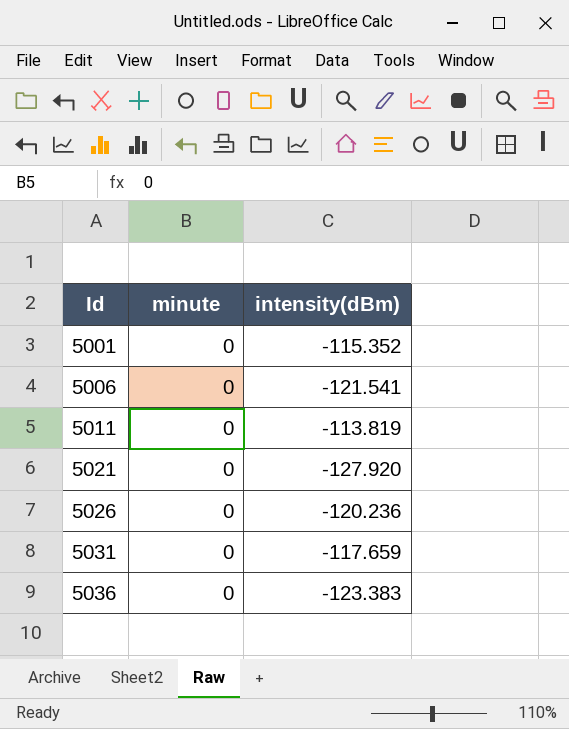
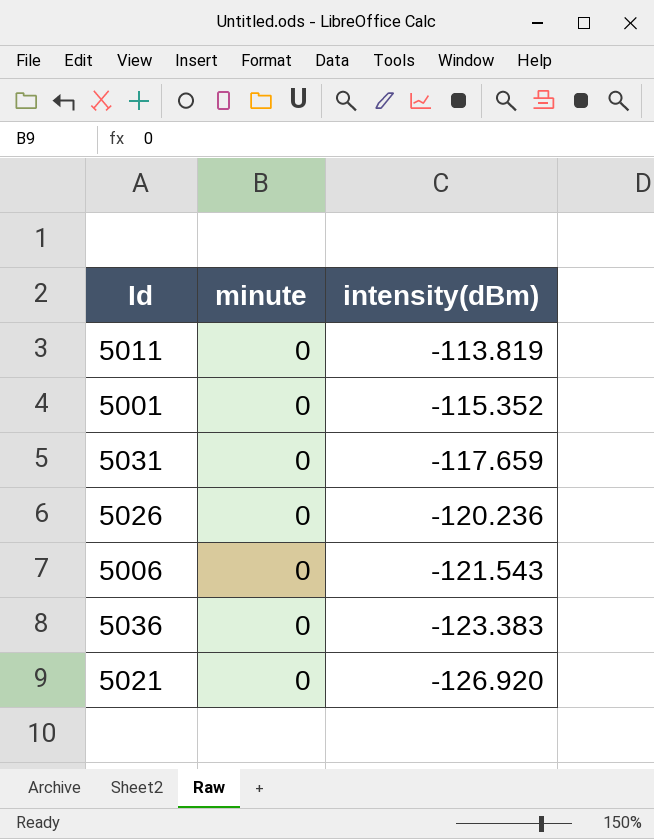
row order: Id ascending -> intensity(dBm) descending
5006 | intensity(dBm): -121.541 -> -121.543
5021 | intensity(dBm): -127.920 -> -126.920

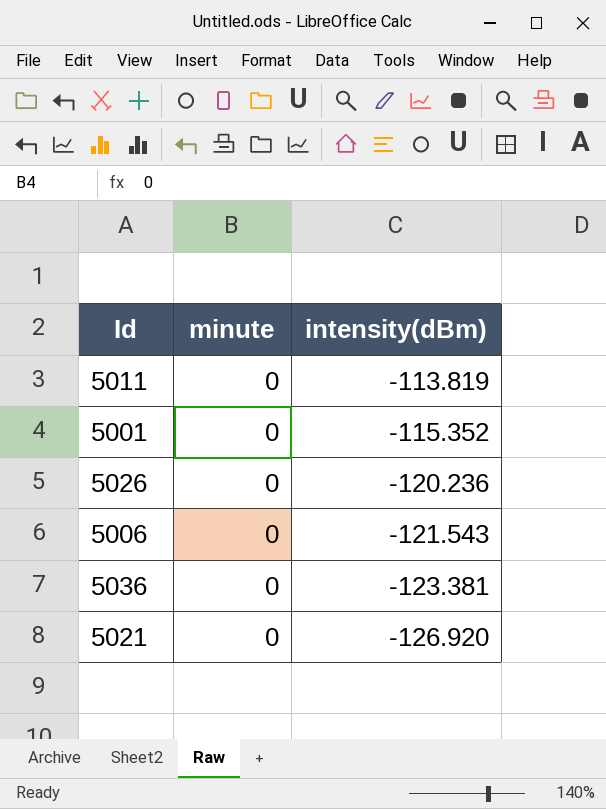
row 5031: 0 | -117.659 -> none
5036 | intensity(dBm): -123.383 -> -123.381

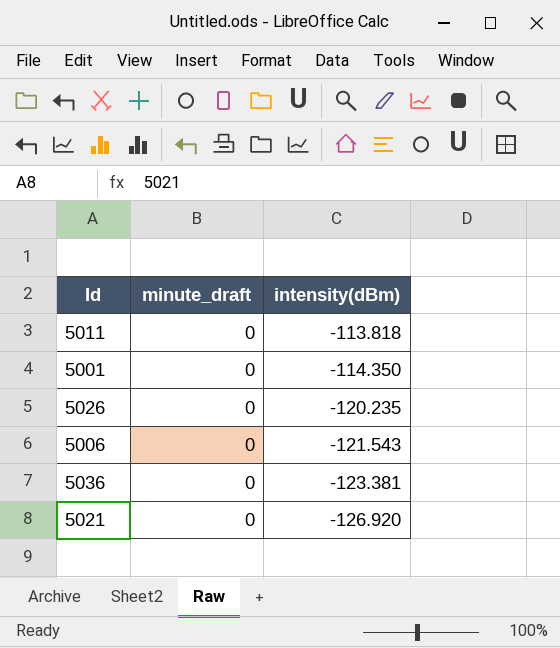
column name: minute -> minute_draft
5011 | intensity(dBm): -113.819 -> -113.818
5001 | intensity(dBm): -115.352 -> -114.350
5026 | intensity(dBm): -120.236 -> -120.235

